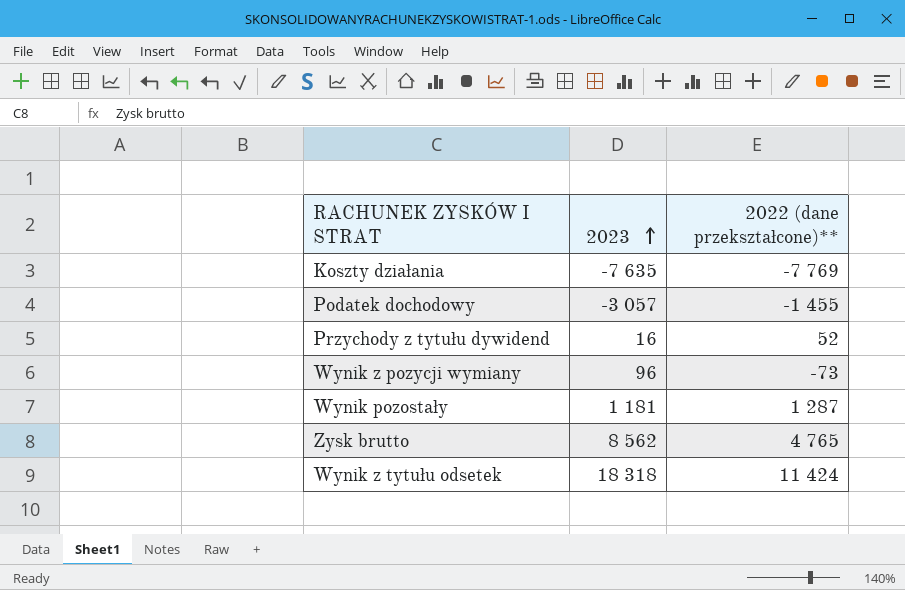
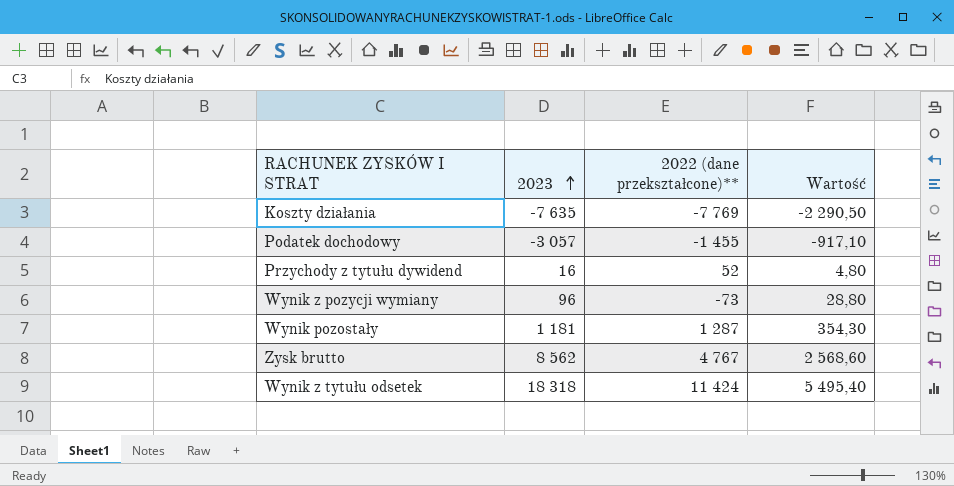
column Wartość | formula: none -> [2023] * 0,3
Zysk brutto | 2022 (dane przekształcone)**: 4 765 -> 4 767

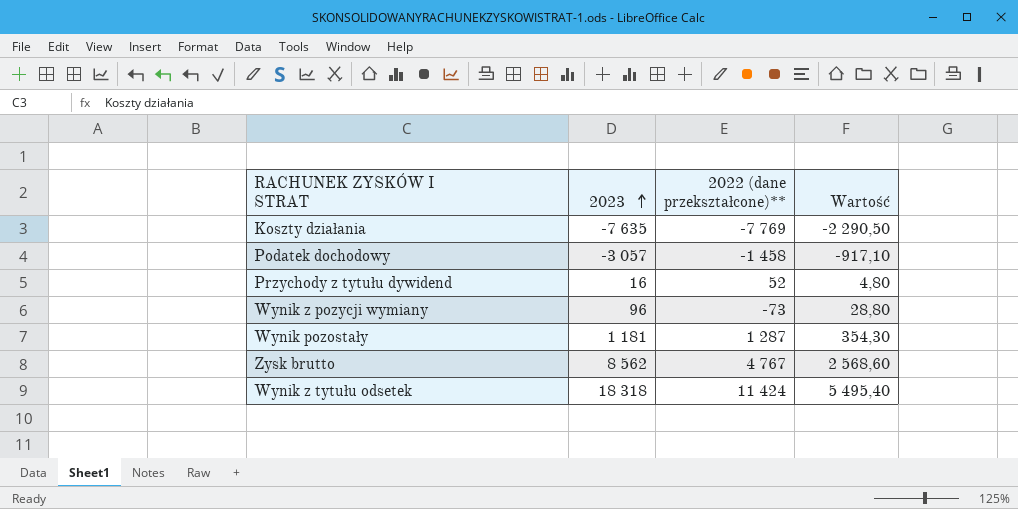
Podatek dochodowy | 2022 (dane przekształcone)**: -1 455 -> -1 458

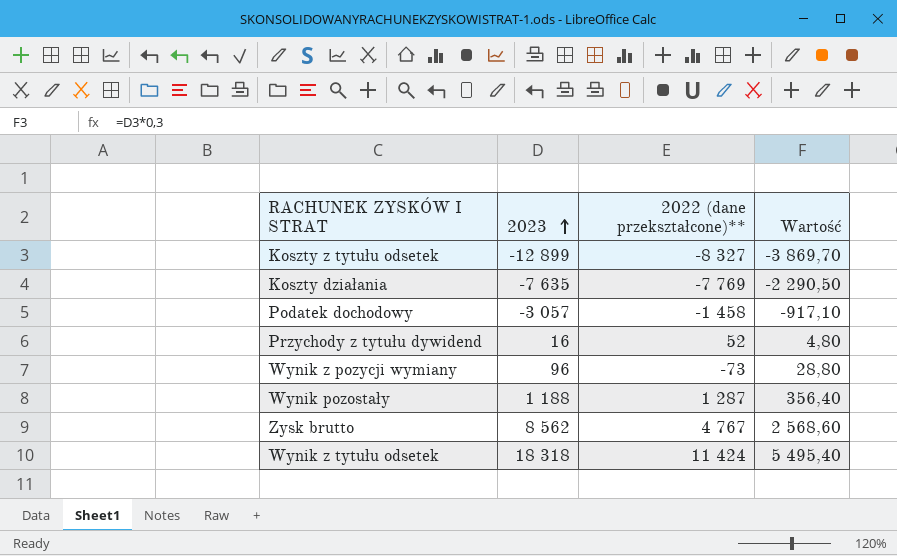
row Koszty z tytułu odsetek: none -> -12 899 | -8 327 | -3 869,70
Wynik pozostały | 2023: 1 181 -> 1 188
Wynik pozostały | Wartość: 354,30 -> 356,40

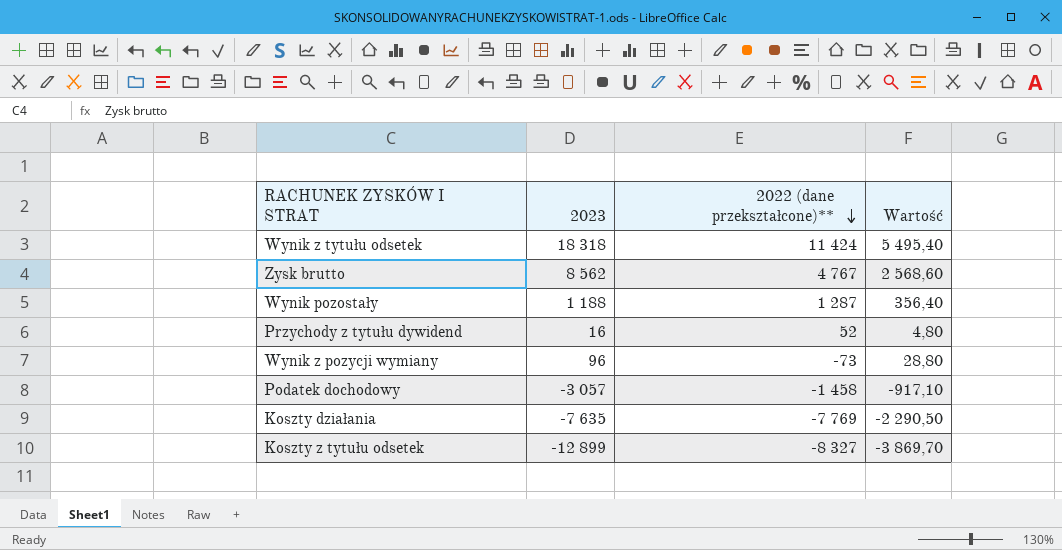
row order: 2023 ascending -> 2022 (dane przekształcone)** descending

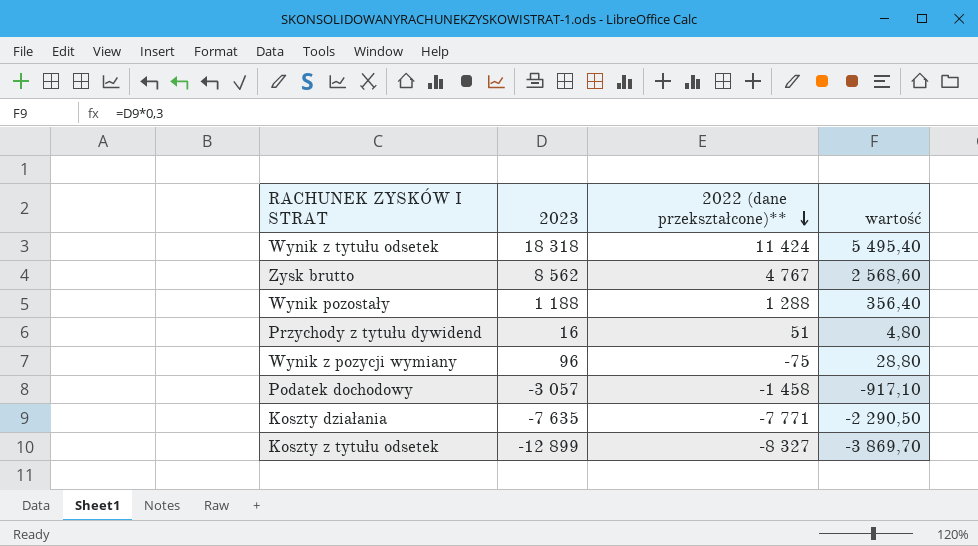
column name: Wartość -> wartość
Wynik pozostały | 2022 (dane przekształcone)**: 1 287 -> 1 288
Przychody z tytułu dywidend | 2022 (dane przekształcone)**: 52 -> 51
Wynik z pozycji wymiany | 2022 (dane przekształcone)**: -73 -> -75
Koszty działania | 2022 (dane przekształcone)**: -7 769 -> -7 771

